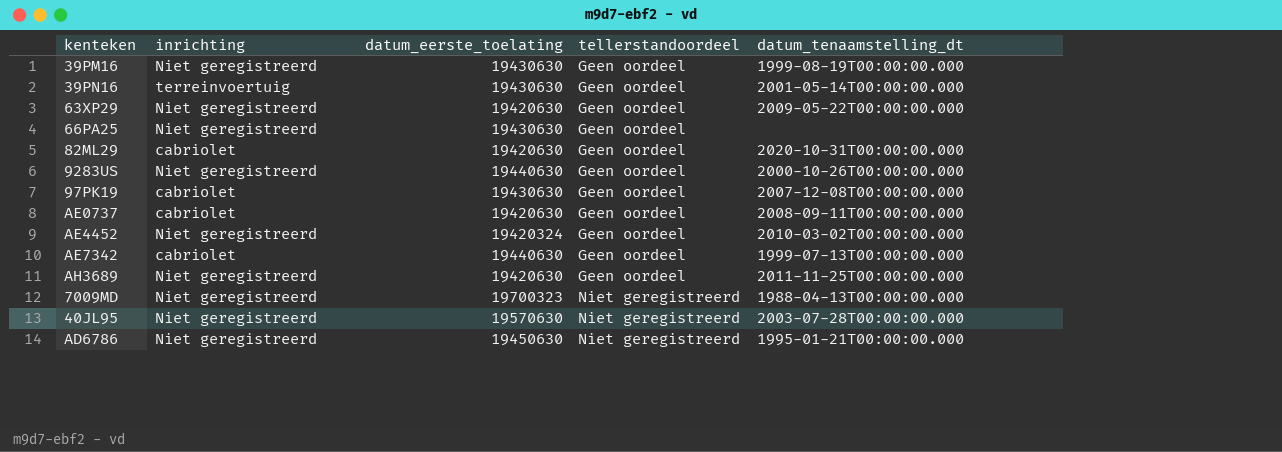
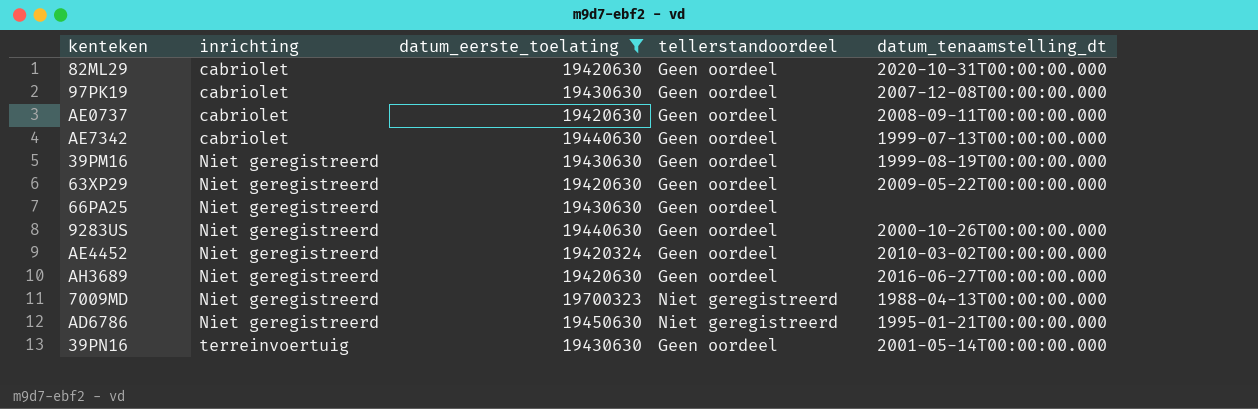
filter: none -> datum_eerste_toelating != 19570630
row order: tellerstandoordeel ascending -> inrichting ascending
AH3689 | datum_tenaamstelling_dt: 2011-11-25T00:00:00.000 -> 2016-06-27T00:00:00.000

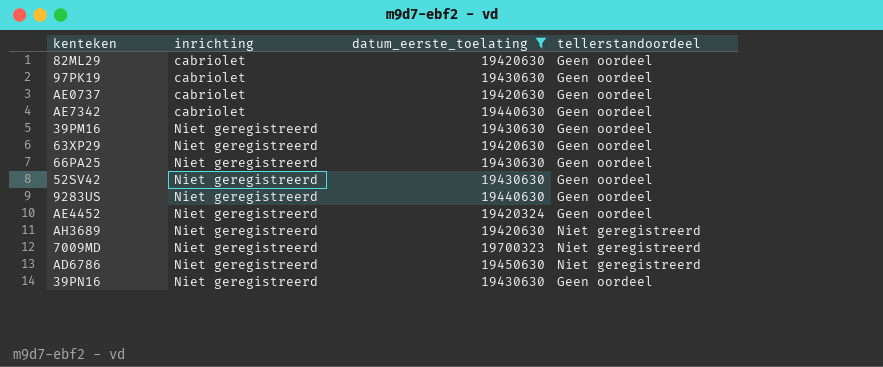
column datum_tenaamstelling_dt | position: 5 -> none
row 52SV42: none -> Niet geregistreerd | 19430630 | Geen oordeel
AH3689 | tellerstandoordeel: Geen oordeel -> Niet geregistreerd
39PN16 | inrichting: terreinvoertuig -> Niet geregistreerd

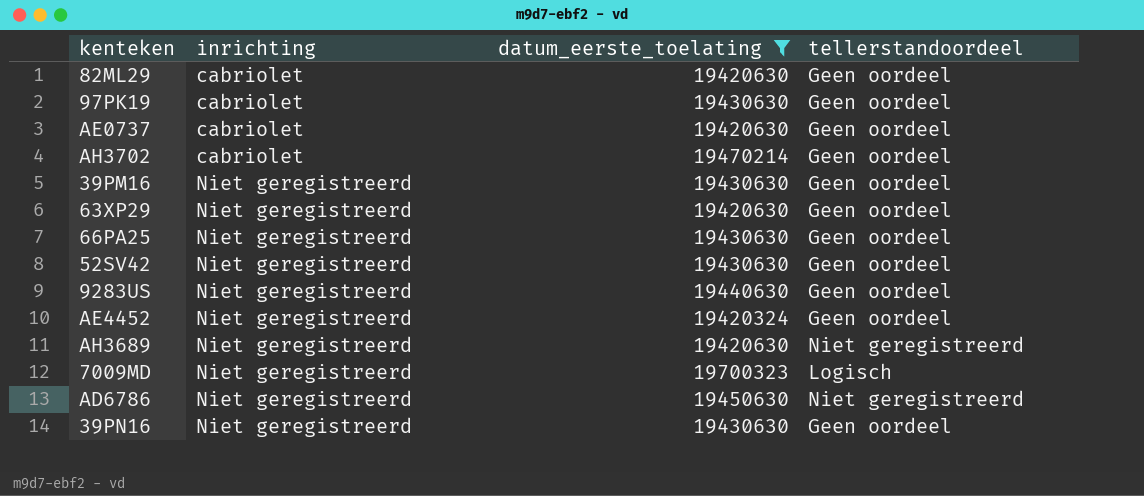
row AE7342: cabriolet | 19440630 | Geen oordeel -> none
row AH3702: none -> cabriolet | 19470214 | Geen oordeel
7009MD | tellerstandoordeel: Niet geregistreerd -> Logisch

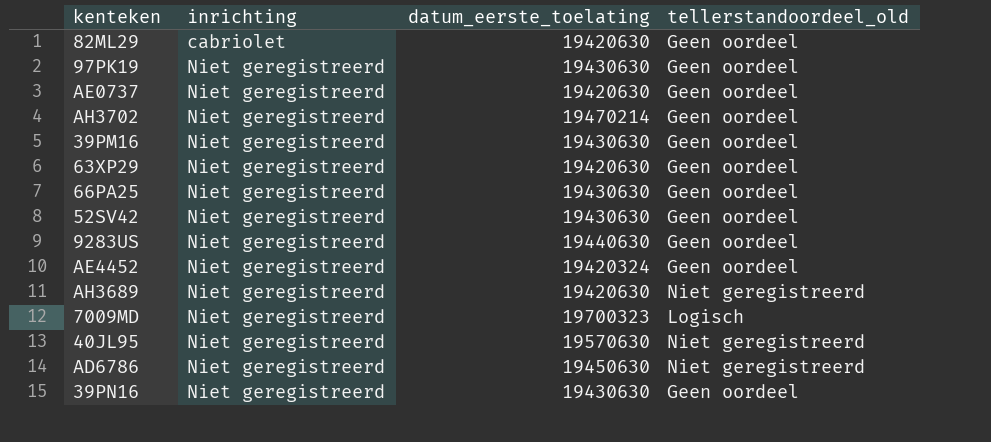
filter: datum_eerste_toelating != 19570630 -> none
column name: tellerstandoordeel -> tellerstandoordeel_old
97PK19 | inrichting: cabriolet -> Niet geregistreerd
AE0737 | inrichting: cabriolet -> Niet geregistreerd
AH3702 | inrichting: cabriolet -> Niet geregistreerd

